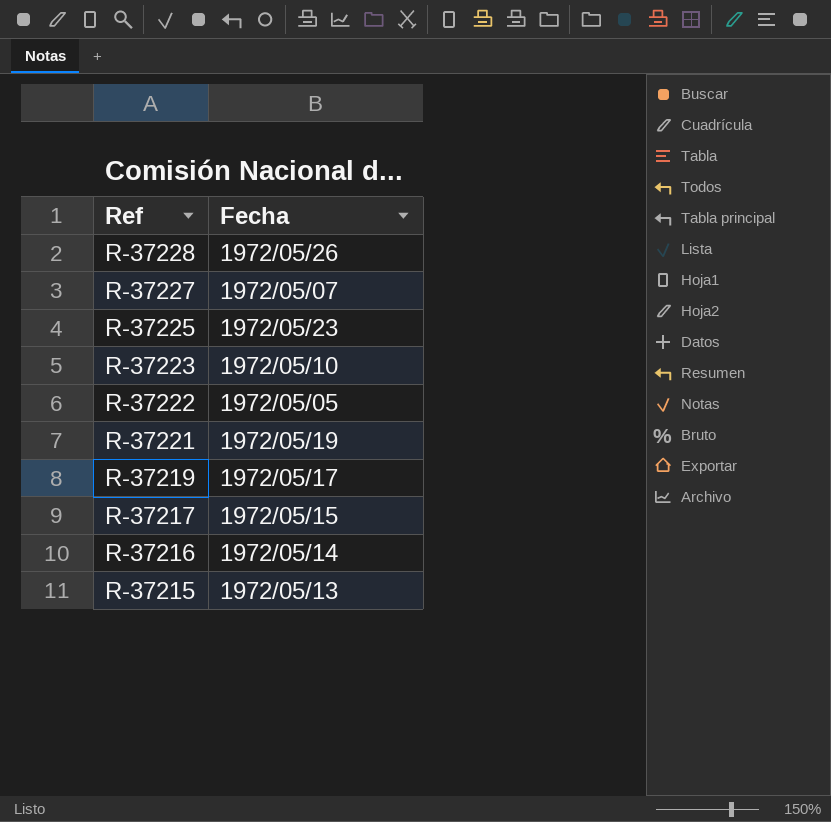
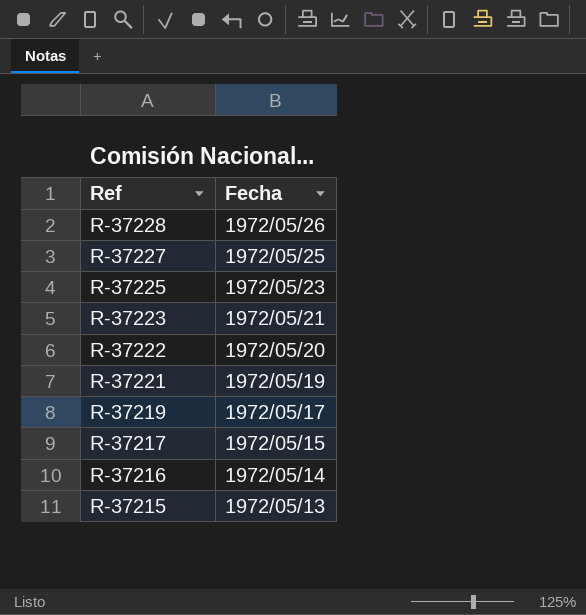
R-37227 | Fecha: 1972/05/07 -> 1972/05/25
R-37223 | Fecha: 1972/05/10 -> 1972/05/21
R-37222 | Fecha: 1972/05/05 -> 1972/05/20

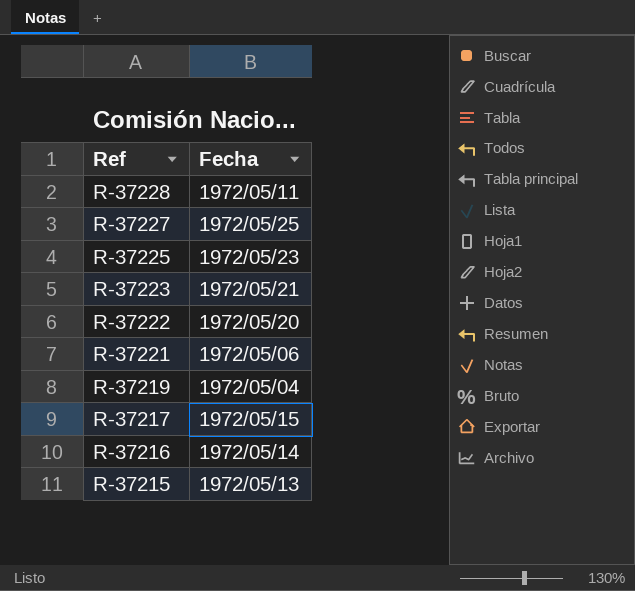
R-37228 | Fecha: 1972/05/26 -> 1972/05/11
R-37221 | Fecha: 1972/05/19 -> 1972/05/06
R-37219 | Fecha: 1972/05/17 -> 1972/05/04

